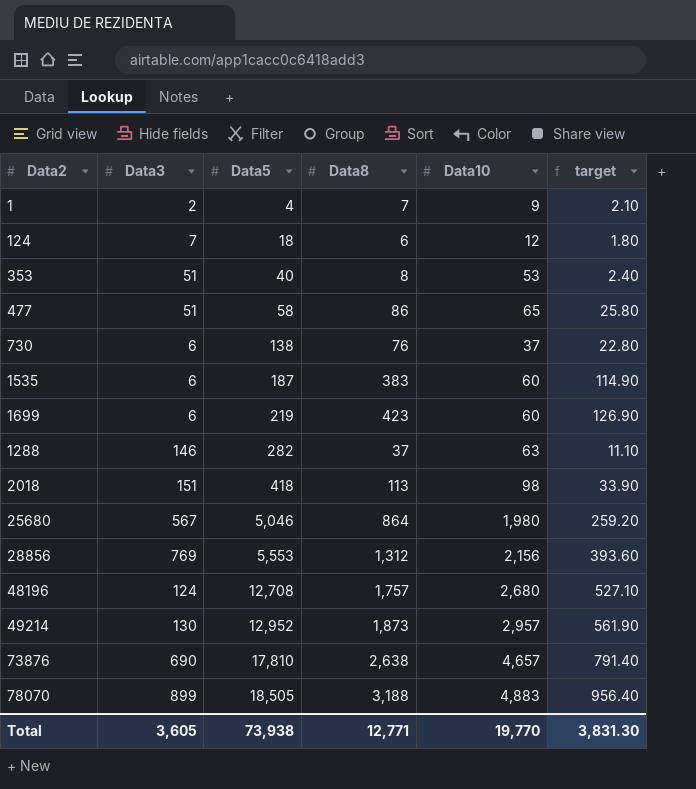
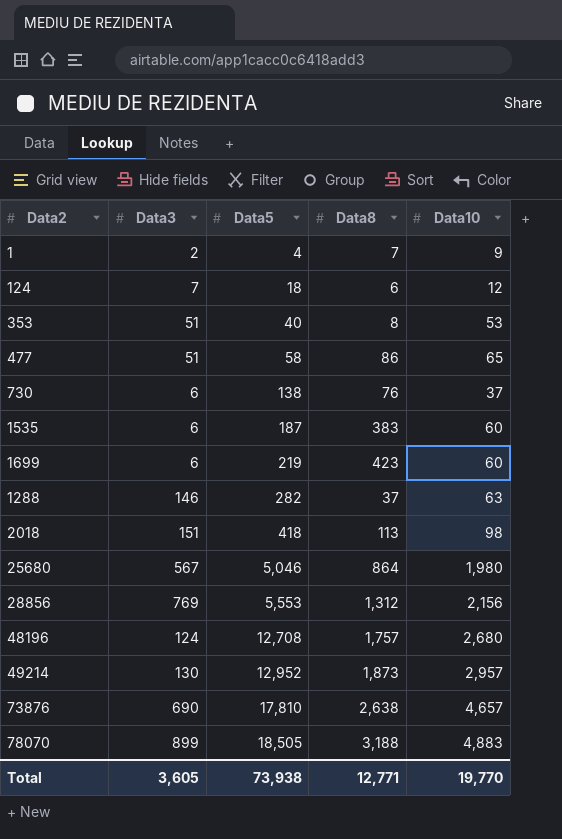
column target | formula: [Data8] * 0.3 -> none

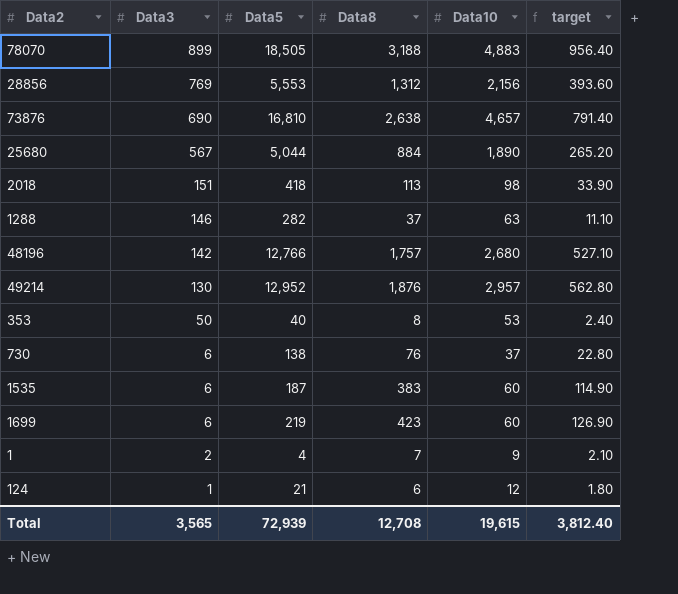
row order: Data5 ascending -> Data3 descending
column target | formula: none -> [Data8] * 0.3
row 477: 51 | 58 | 86 | 65 -> none
73876 | Data5: 17,810 -> 16,810
25680 | Data5: 5,046 -> 5,044
25680 | Data8: 864 -> 884
25680 | Data10: 1,980 -> 1,890
48196 | Data3: 124 -> 142
48196 | Data5: 12,708 -> 12,766
49214 | Data8: 1,873 -> 1,876
353 | Data3: 51 -> 50
124 | Data3: 7 -> 1
124 | Data5: 18 -> 21
Total | Data3: 3,605 -> 3,565
Total | Data5: 73,938 -> 72,939
Total | Data8: 12,771 -> 12,708
Total | Data10: 19,770 -> 19,615

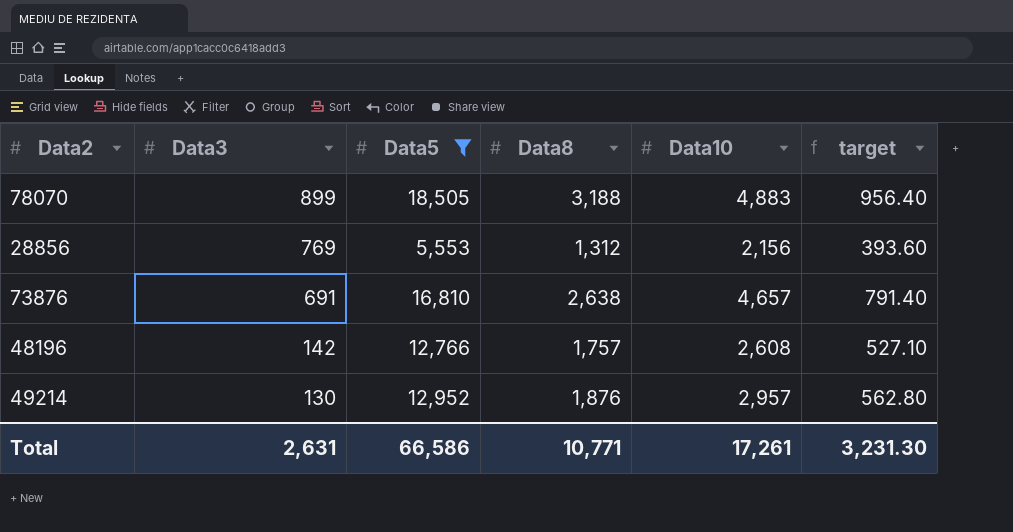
filter: none -> Data5 >= 5,553
73876 | Data3: 690 -> 691
48196 | Data10: 2,680 -> 2,608
Total | Data3: 3,565 -> 2,631
Total | Data5: 72,939 -> 66,586
Total | Data8: 12,708 -> 10,771
Total | Data10: 19,615 -> 17,261
Total | target: 3,812.40 -> 3,231.30

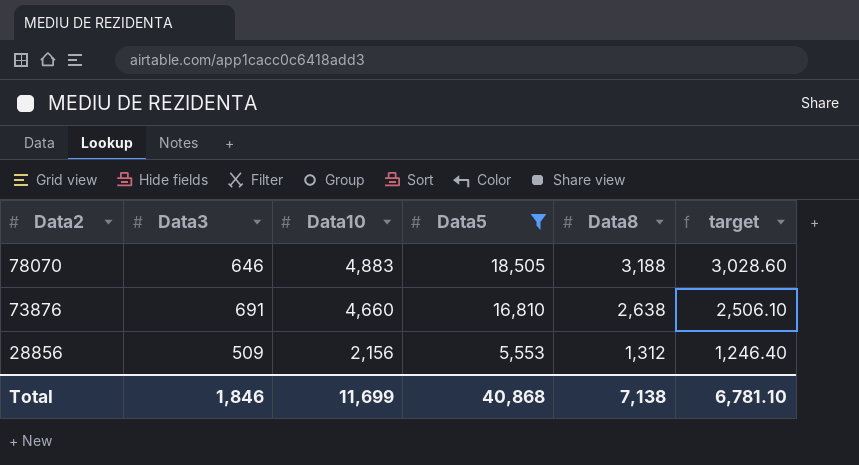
row order: Data3 descending -> Data2 descending
column Data10 | position: 5 -> 3
column target | formula: [Data8] * 0.3 -> [Data8] * 0.95
row 48196: 142 | 12,766 | 1,757 | 2,608 | 527.10 -> none
row 49214: 130 | 12,952 | 1,876 | 2,957 | 562.80 -> none
78070 | Data3: 899 -> 646
73876 | Data10: 4,657 -> 4,660
28856 | Data3: 769 -> 509
Total | Data3: 2,631 -> 1,846
Total | Data10: 17,261 -> 11,699
Total | Data5: 66,586 -> 40,868
Total | Data8: 10,771 -> 7,138
Total | target: 3,231.30 -> 6,781.10

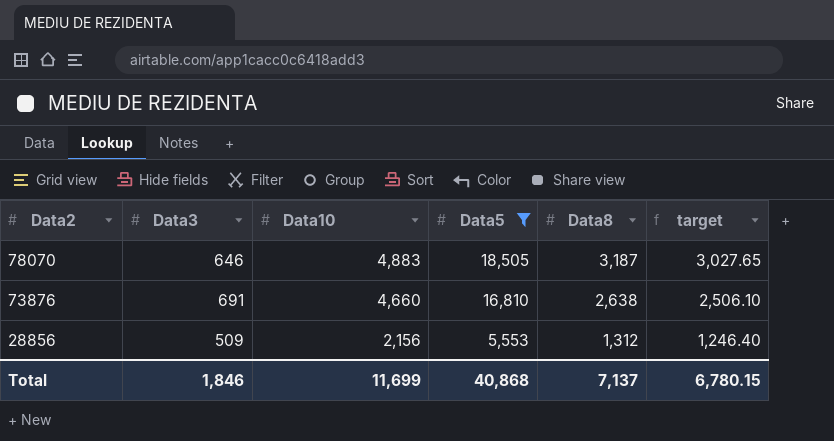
78070 | Data8: 3,188 -> 3,187
78070 | target: 3,028.60 -> 3,027.65
Total | Data8: 7,138 -> 7,137
Total | target: 6,781.10 -> 6,780.15

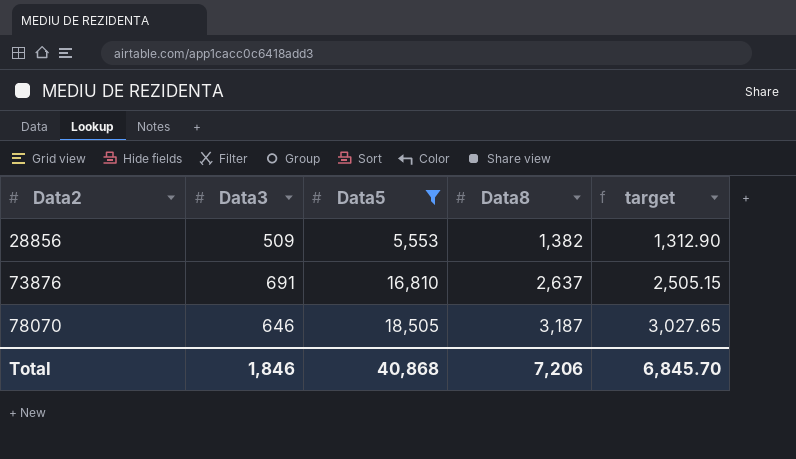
row order: Data2 descending -> Data2 ascending
column Data10 | position: 3 -> none
28856 | Data8: 1,312 -> 1,382
28856 | target: 1,246.40 -> 1,312.90
73876 | Data8: 2,638 -> 2,637
73876 | target: 2,506.10 -> 2,505.15
Total | Data8: 7,137 -> 7,206
Total | target: 6,780.15 -> 6,845.70

